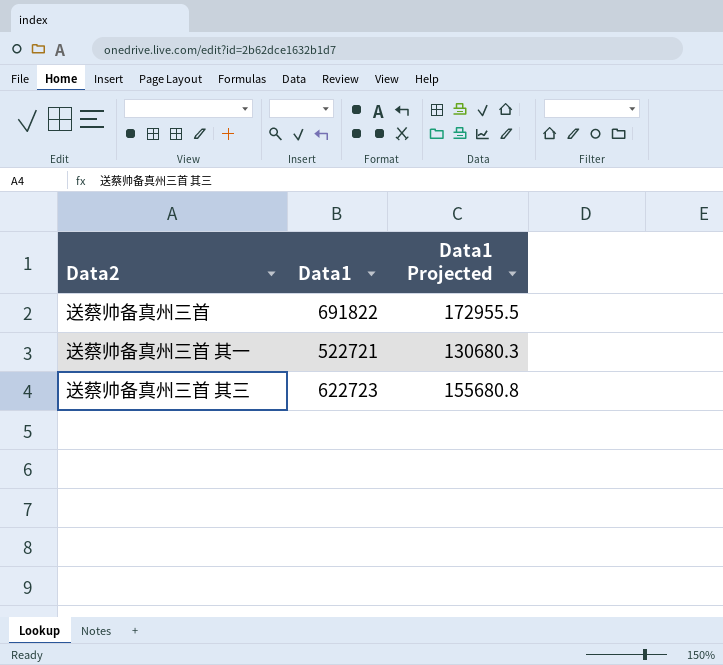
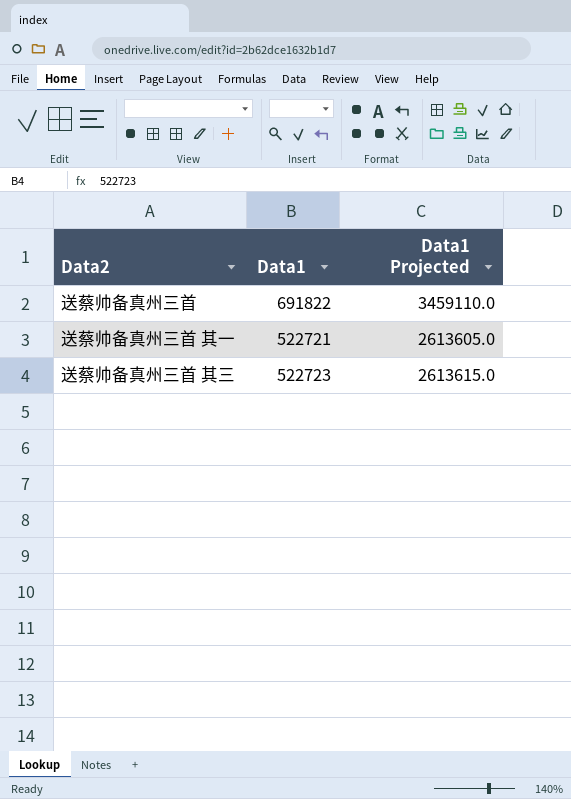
column Data1 Projected | formula: [Data1] * 0.25 -> [Data1] * 5
送蔡帅备真州三首 其三 | Data1: 622723 -> 522723

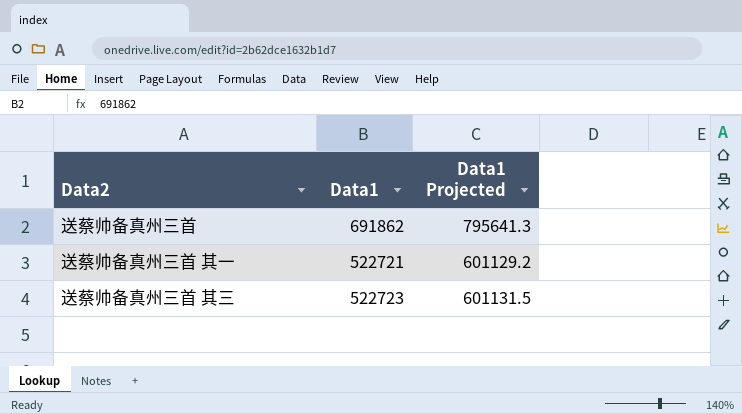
column Data1 Projected | formula: [Data1] * 5 -> [Data1] * 1.15
送蔡帅备真州三首 | Data1: 691822 -> 691862

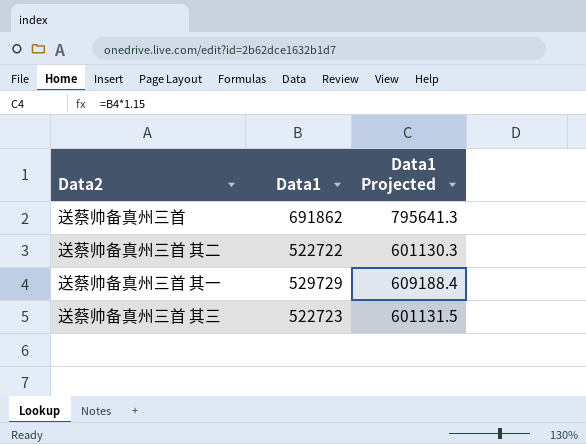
row 送蔡帅备真州三首 其二: none -> 522722 | 601130.3
送蔡帅备真州三首 其一 | Data1: 522721 -> 529729
送蔡帅备真州三首 其一 | Data1 Projected: 601129.2 -> 609188.4

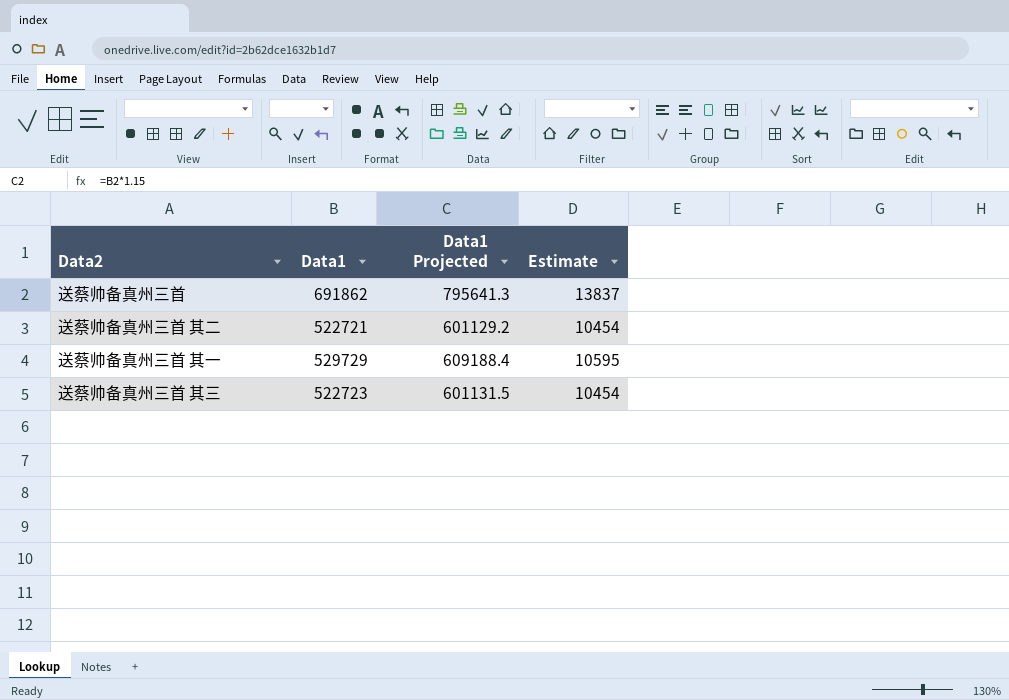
column Estimate | formula: none -> [Data1] * 0.02
送蔡帅备真州三首 其二 | Data1: 522722 -> 522721
送蔡帅备真州三首 其二 | Data1 Projected: 601130.3 -> 601129.2

